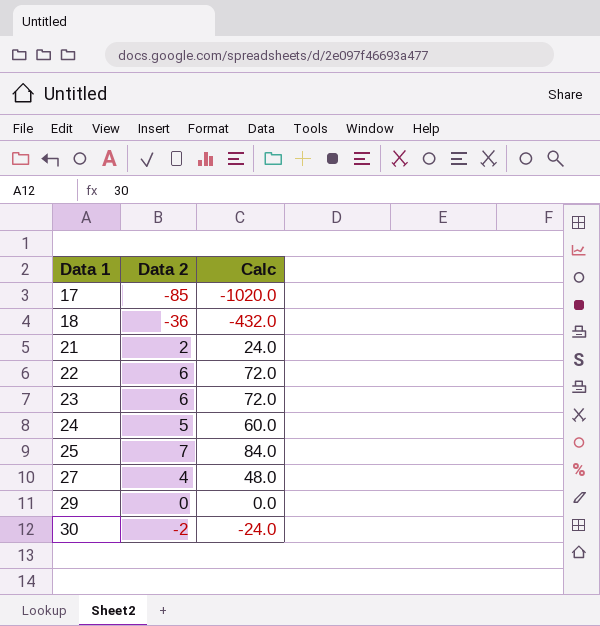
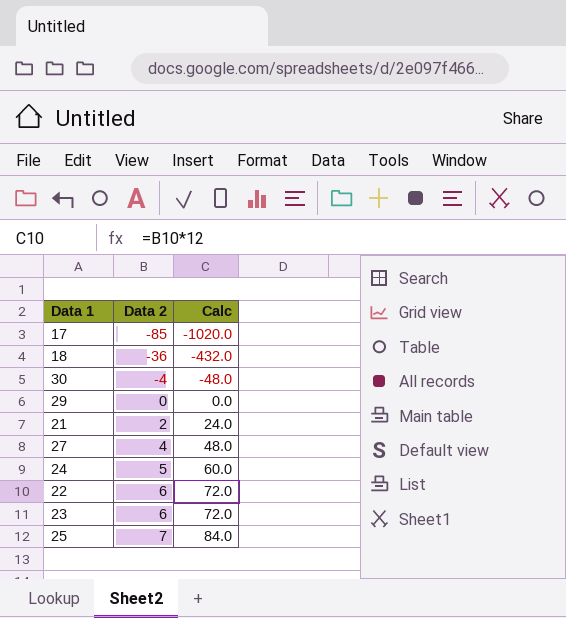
row order: Data 1 ascending -> Data 2 ascending
30 | Data 2: -2 -> -4
30 | Calc: -24.0 -> -48.0

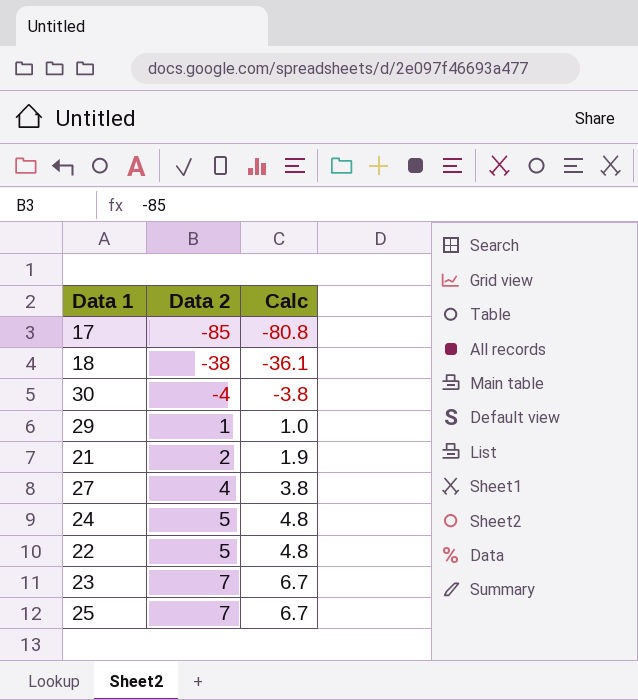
column Calc | formula: [Data 2] * 12 -> [Data 2] * 0.95
18 | Data 2: -36 -> -38
29 | Data 2: 0 -> 1
22 | Data 2: 6 -> 5
23 | Data 2: 6 -> 7

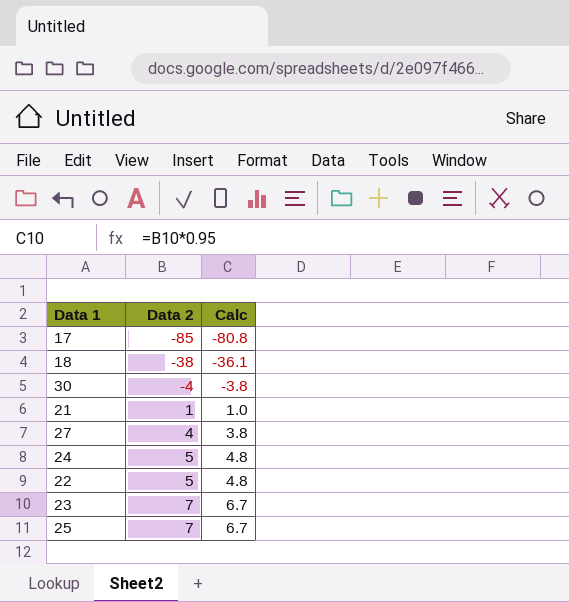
row 29: 1 | 1.0 -> none
21 | Data 2: 2 -> 1
21 | Calc: 1.9 -> 1.0

